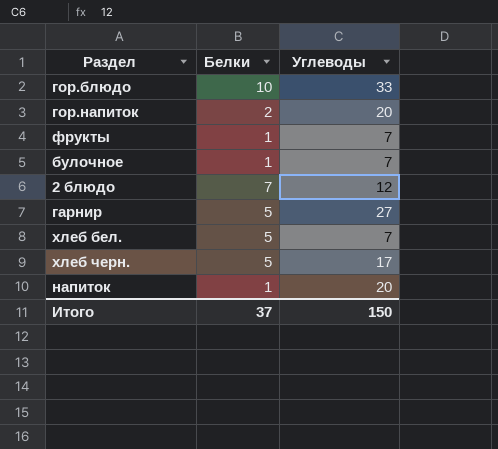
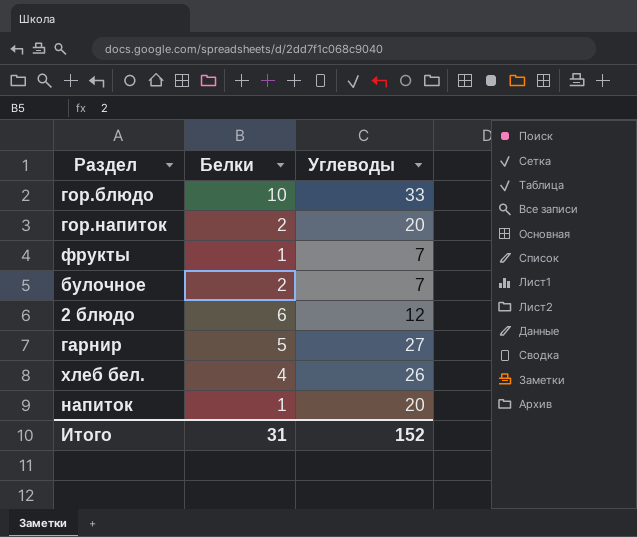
row хлеб черн.: 5 | 17 -> none
булочное | Белки: 1 -> 2
2 блюдо | Белки: 7 -> 6
хлеб бел. | Белки: 5 -> 4
хлеб бел. | Углеводы: 7 -> 26
Итого | Белки: 37 -> 31
Итого | Углеводы: 150 -> 152

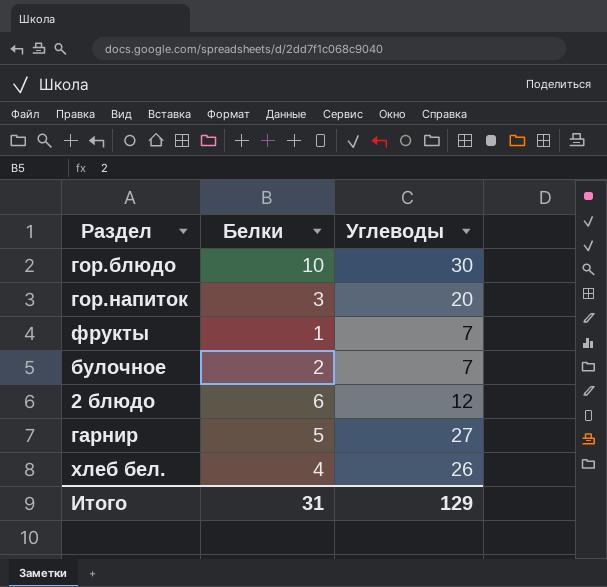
row напиток: 1 | 20 -> none
гор.блюдо | Углеводы: 33 -> 30
гор.напиток | Белки: 2 -> 3
Итого | Углеводы: 152 -> 129

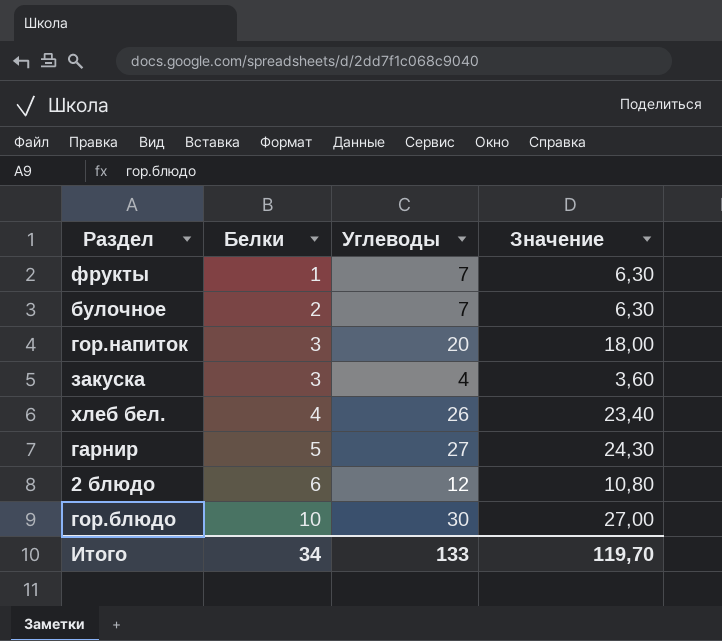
row order: none -> Белки ascending
column Значение | formula: none -> [Углеводы] * 0,9
row закуска: none -> 3 | 4 | 3,60
Итого | Белки: 31 -> 34
Итого | Углеводы: 129 -> 133

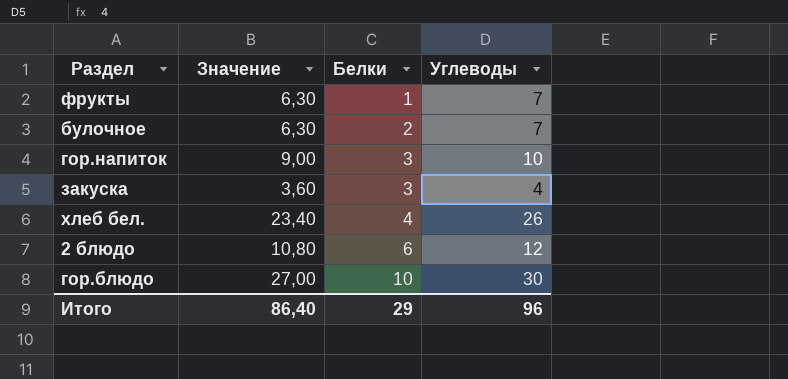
column Значение | position: 4 -> 2
row гарнир: 5 | 27 | 24,30 -> none
гор.напиток | Значение: 18,00 -> 9,00
гор.напиток | Углеводы: 20 -> 10
Итого | Значение: 119,70 -> 86,40
Итого | Белки: 34 -> 29
Итого | Углеводы: 133 -> 96

